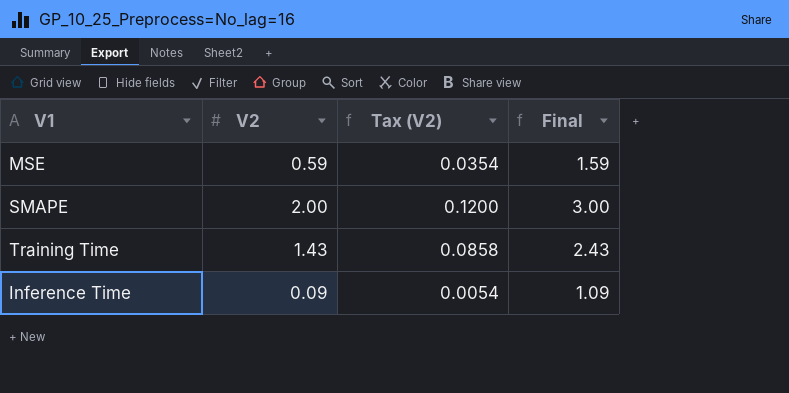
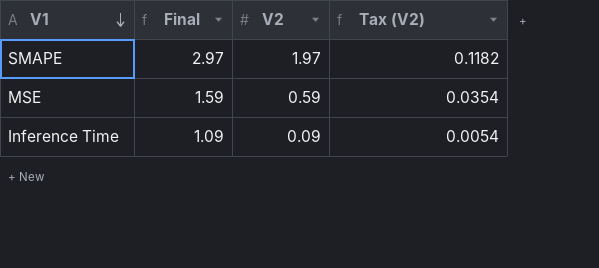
row order: none -> V1 descending
column Final | position: 4 -> 2
row Training Time: 1.43 | 0.0858 | 2.43 -> none
SMAPE | Final: 3.00 -> 2.97
SMAPE | V2: 2.00 -> 1.97
SMAPE | Tax (V2): 0.1200 -> 0.1182

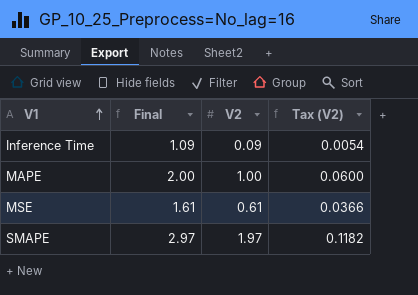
row order: V1 descending -> V1 ascending
row MAPE: none -> 2.00 | 1.00 | 0.0600
MSE | Final: 1.59 -> 1.61
MSE | V2: 0.59 -> 0.61
MSE | Tax (V2): 0.0354 -> 0.0366

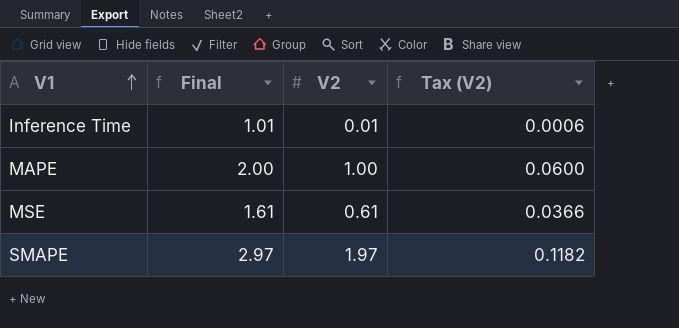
Inference Time | Final: 1.09 -> 1.01
Inference Time | V2: 0.09 -> 0.01
Inference Time | Tax (V2): 0.0054 -> 0.0006

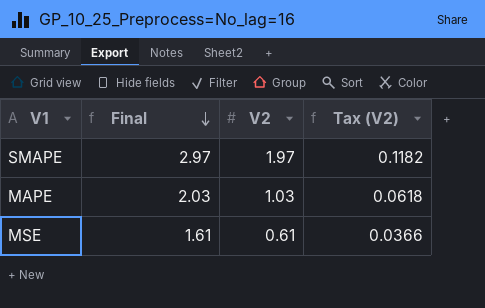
row order: V1 ascending -> Final descending
row Inference Time: 1.01 | 0.01 | 0.0006 -> none
MAPE | Final: 2.00 -> 2.03
MAPE | V2: 1.00 -> 1.03
MAPE | Tax (V2): 0.0600 -> 0.0618

